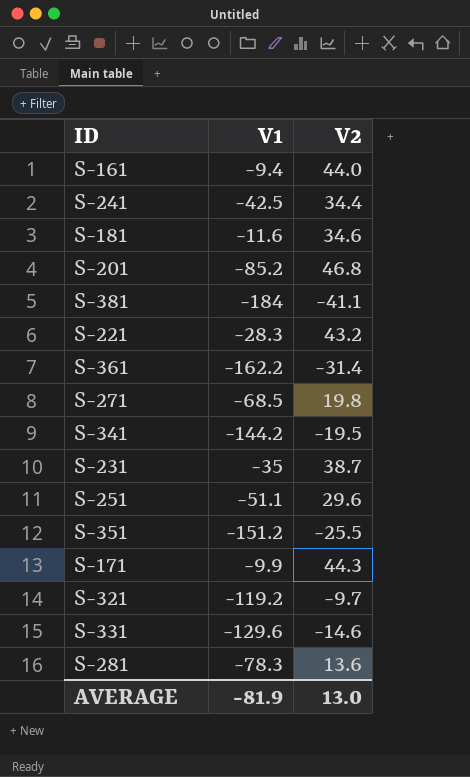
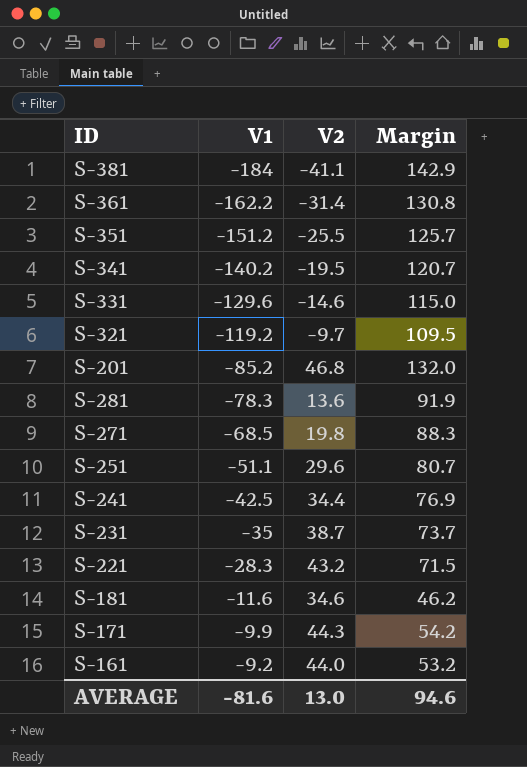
row order: none -> V1 ascending
column Margin | formula: none -> [V2] - [V1]
S-341 | V1: -144.2 -> -140.2
S-161 | V1: -9.4 -> -9.2
AVERAGE | V1: -81.9 -> -81.6

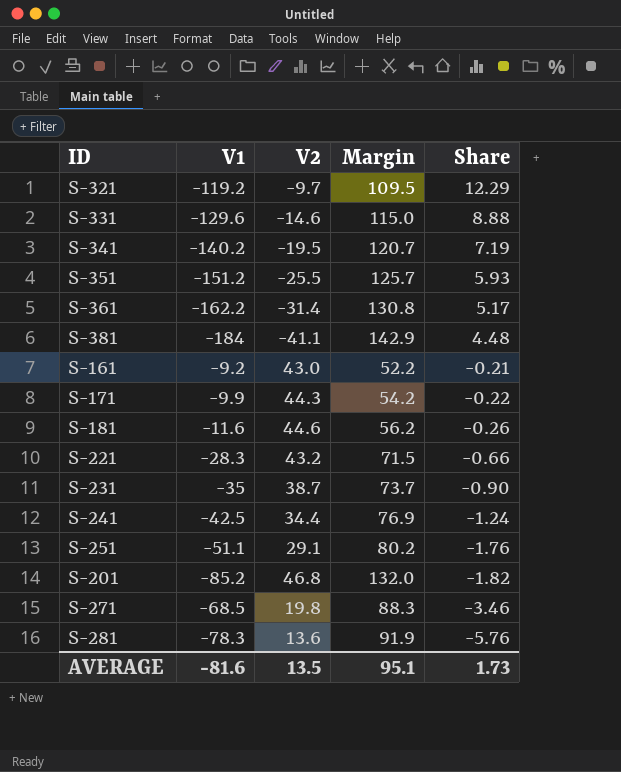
row order: V1 ascending -> Share descending
column Share | formula: none -> [V1] / [V2]
S-161 | V2: 44.0 -> 43.0
S-161 | Margin: 53.2 -> 52.2
S-181 | V2: 34.6 -> 44.6
S-181 | Margin: 46.2 -> 56.2
S-251 | V2: 29.6 -> 29.1
S-251 | Margin: 80.7 -> 80.2
AVERAGE | V2: 13.0 -> 13.5
AVERAGE | Margin: 94.6 -> 95.1

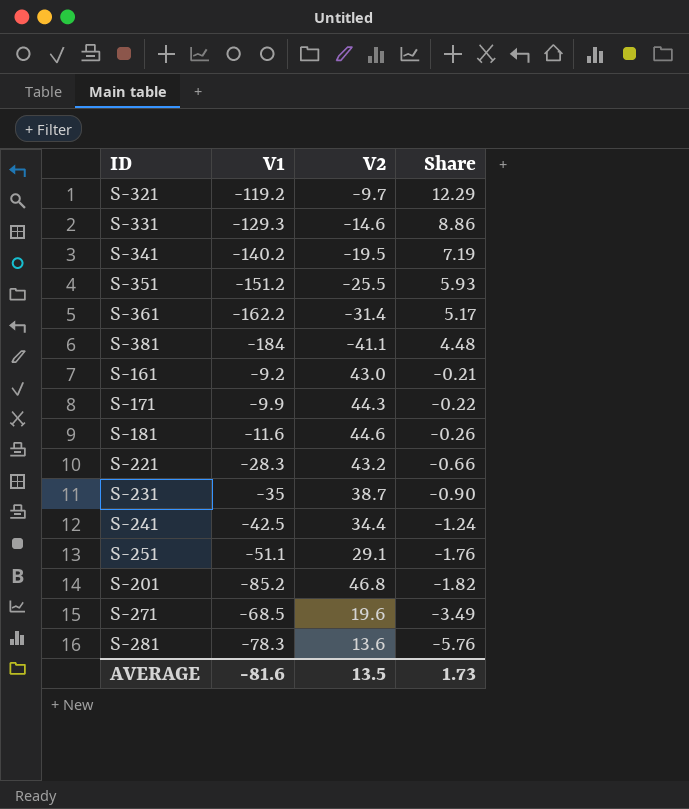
column Margin | formula: [V2] - [V1] -> none
S-331 | V1: -129.6 -> -129.3
S-331 | Share: 8.88 -> 8.86
S-271 | V2: 19.8 -> 19.6
S-271 | Share: -3.46 -> -3.49

